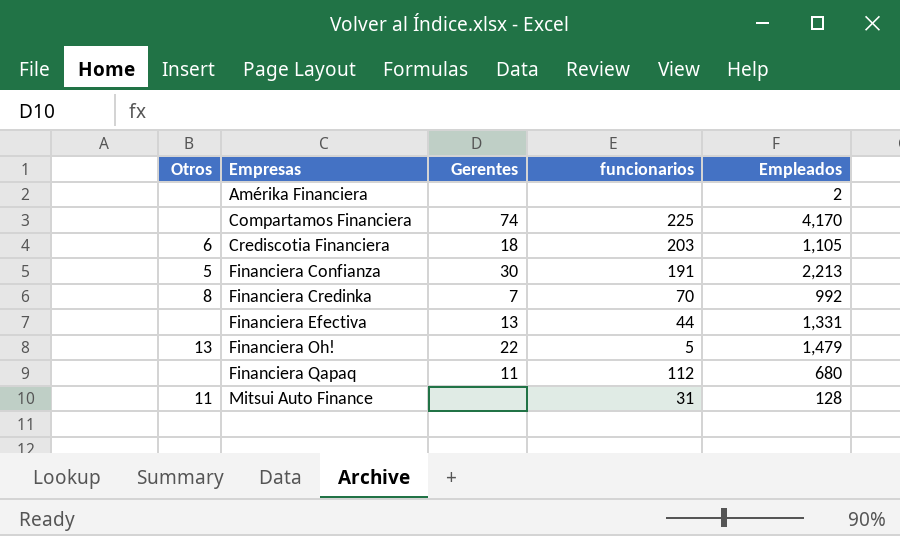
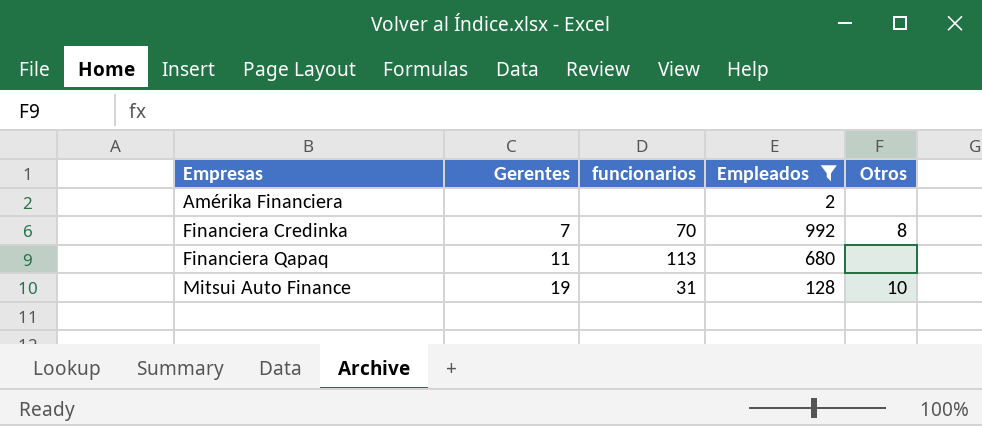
filter: none -> Empleados <= 992
column Otros | position: 1 -> 5
Financiera Qapaq | funcionarios: 112 -> 113
Mitsui Auto Finance | Gerentes: none -> 19
Mitsui Auto Finance | Otros: 11 -> 10

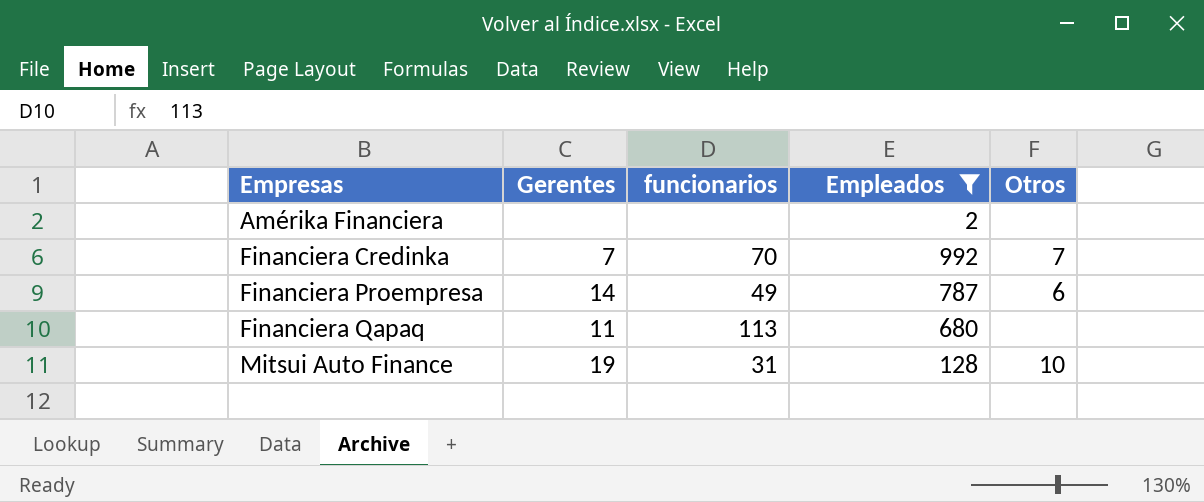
Financiera Credinka | Otros: 8 -> 7
row Financiera Proempresa: none -> 14 | 49 | 787 | 6

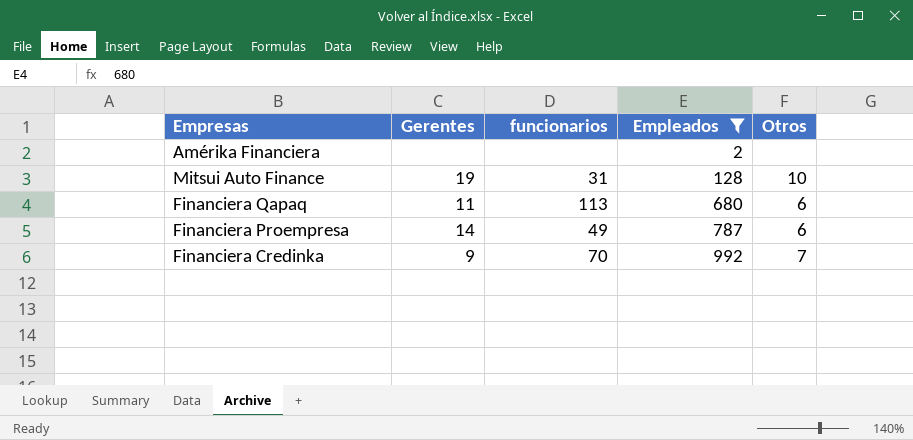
row order: Empresas ascending -> Empleados ascending
Financiera Qapaq | Otros: none -> 6
Financiera Credinka | Gerentes: 7 -> 9

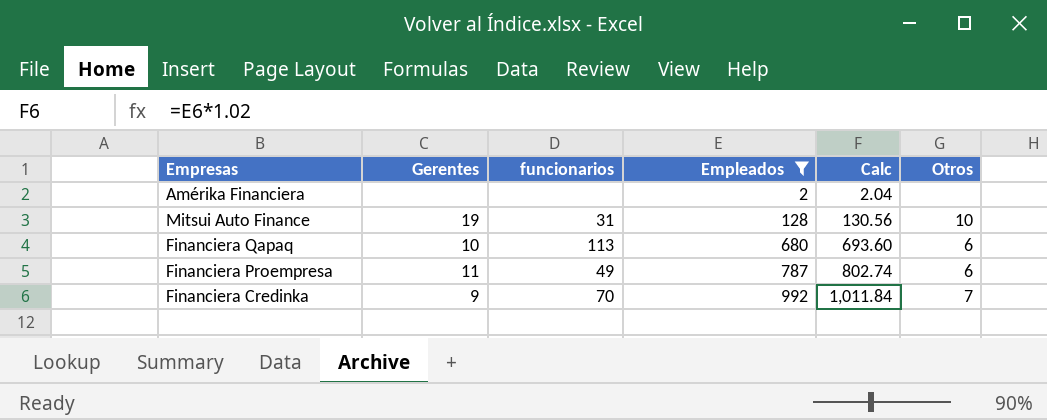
column Calc | formula: none -> [Empleados] * 1.02
Financiera Qapaq | Gerentes: 11 -> 10
Financiera Proempresa | Gerentes: 14 -> 11

